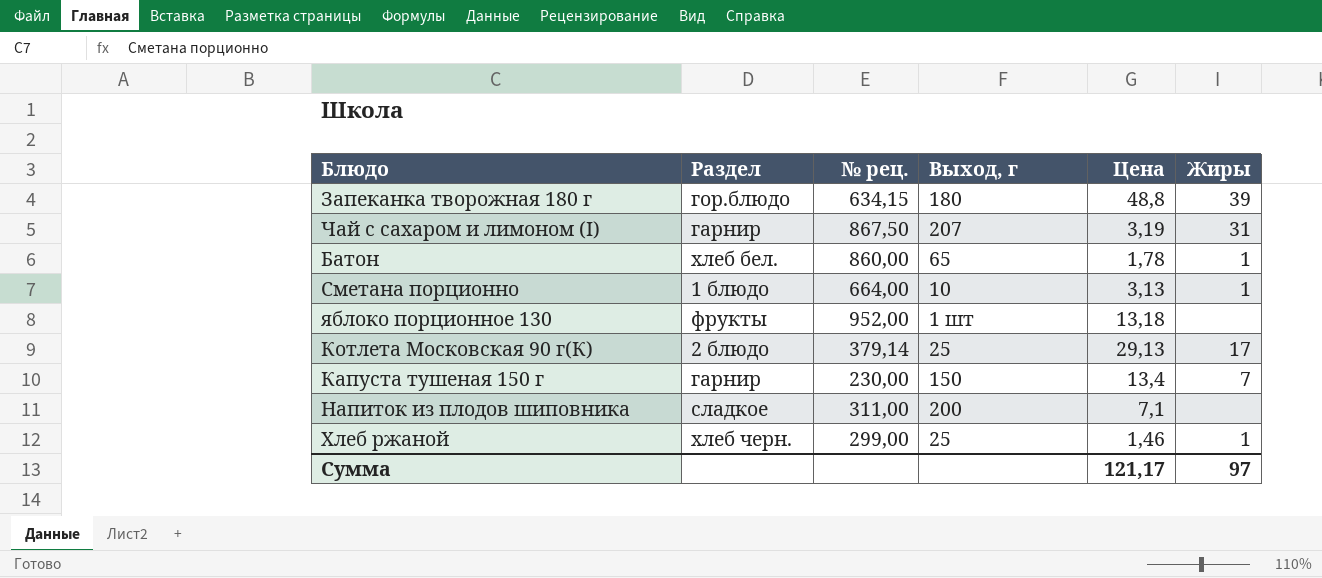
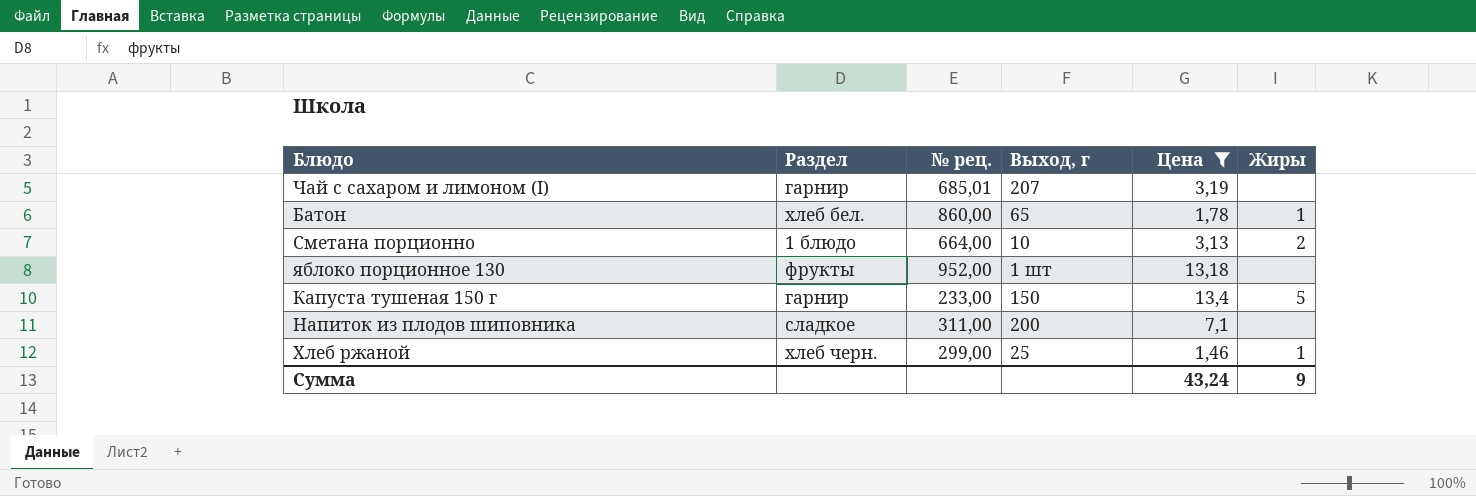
filter: none -> Цена <= 13,4
Чай с сахаром и лимоном (I) | № рец.: 867,50 -> 685,01
Чай с сахаром и лимоном (I) | Жиры: 31 -> none
Сметана порционно | Жиры: 1 -> 2
Капуста тушеная 150 г | № рец.: 230,00 -> 233,00
Капуста тушеная 150 г | Жиры: 7 -> 5
Сумма | Цена: 121,17 -> 43,24
Сумма | Жиры: 97 -> 9

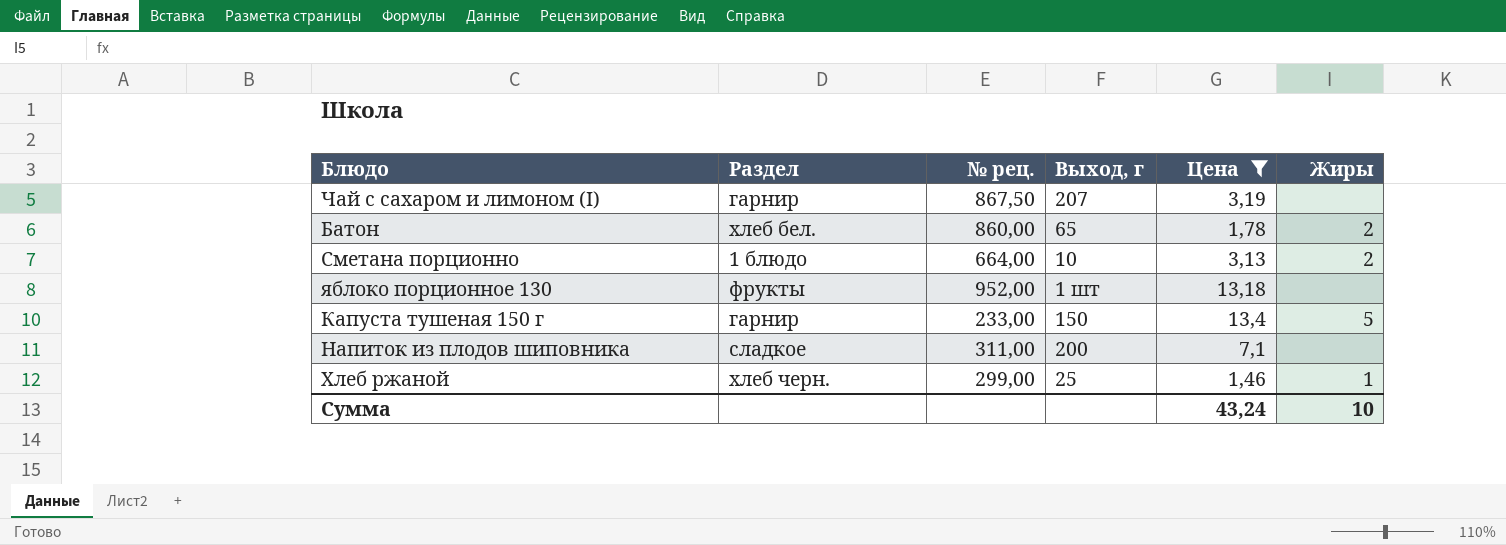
Чай с сахаром и лимоном (I) | № рец.: 685,01 -> 867,50
Батон | Жиры: 1 -> 2
Сумма | Жиры: 9 -> 10

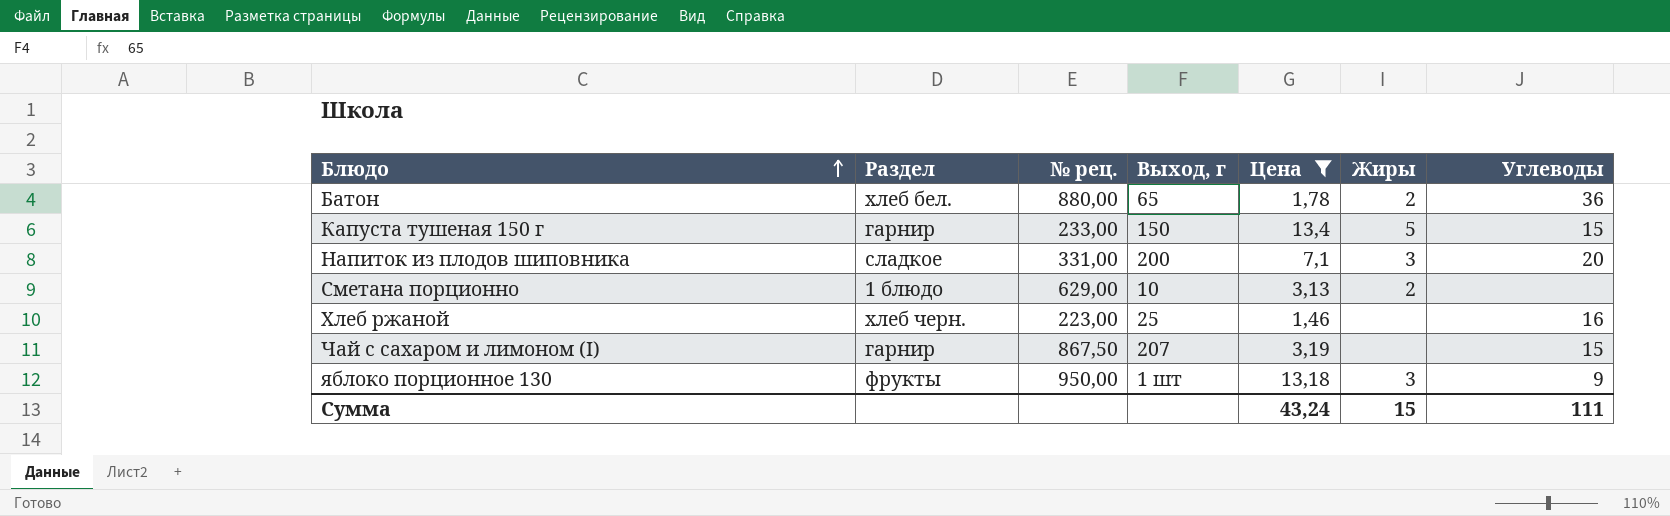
row order: none -> Блюдо ascending
column Углеводы | position: none -> 7
Батон | № рец.: 860,00 -> 880,00
Напиток из плодов шиповника | № рец.: 311,00 -> 331,00
Напиток из плодов шиповника | Жиры: none -> 3
Сметана порционно | № рец.: 664,00 -> 629,00
Хлеб ржаной | № рец.: 299,00 -> 223,00
Хлеб ржаной | Жиры: 1 -> none
яблоко порционное 130 | № рец.: 952,00 -> 950,00
яблоко порционное 130 | Жиры: none -> 3
Сумма | Жиры: 10 -> 15

